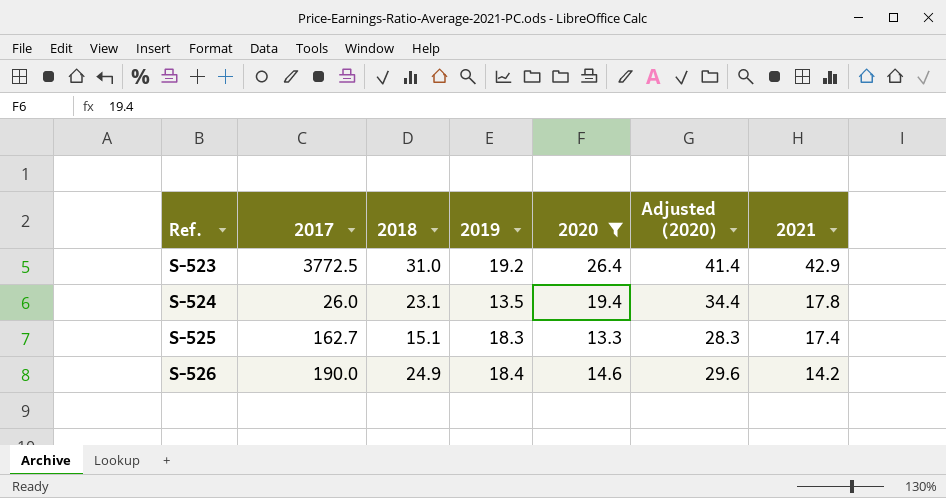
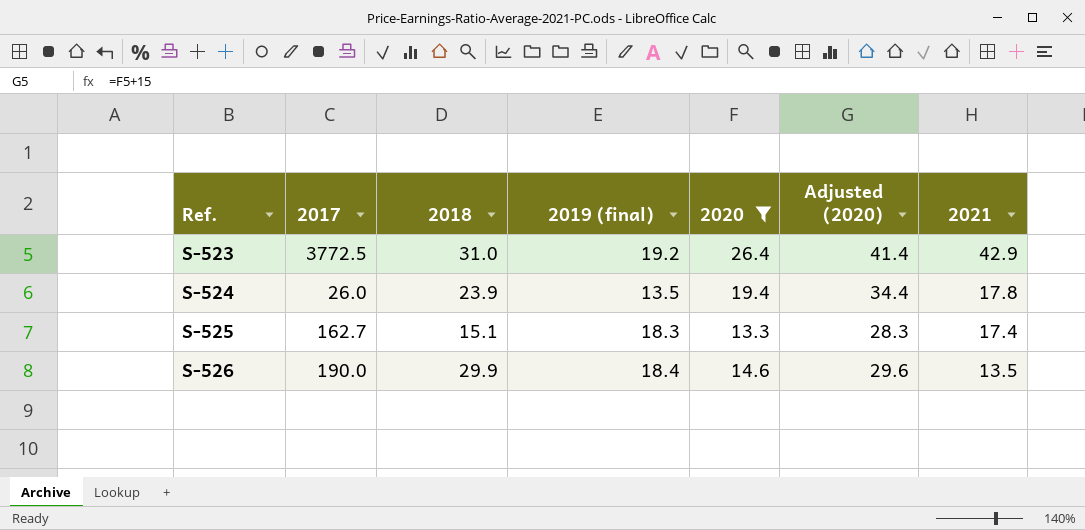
column name: 2019 -> 2019 (final)
S-524 | 2018: 23.1 -> 23.9
S-526 | 2018: 24.9 -> 29.9
S-526 | 2021: 14.2 -> 13.5

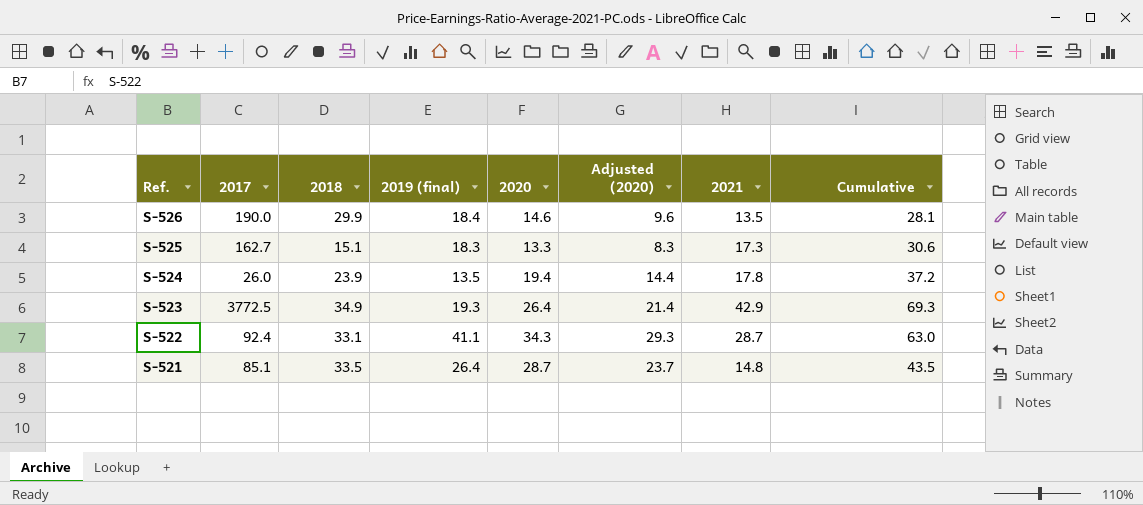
filter: 2020 <= 26.4 -> none
row order: Ref. ascending -> Ref. descending
column Adjusted (2020) | formula: [2020] + 15 -> [2020] - 5
column Cumulative | formula: none -> [2020] + [2021]
S-525 | 2021: 17.4 -> 17.3
S-523 | 2018: 31.0 -> 34.9
S-523 | 2019 (final): 19.2 -> 19.3

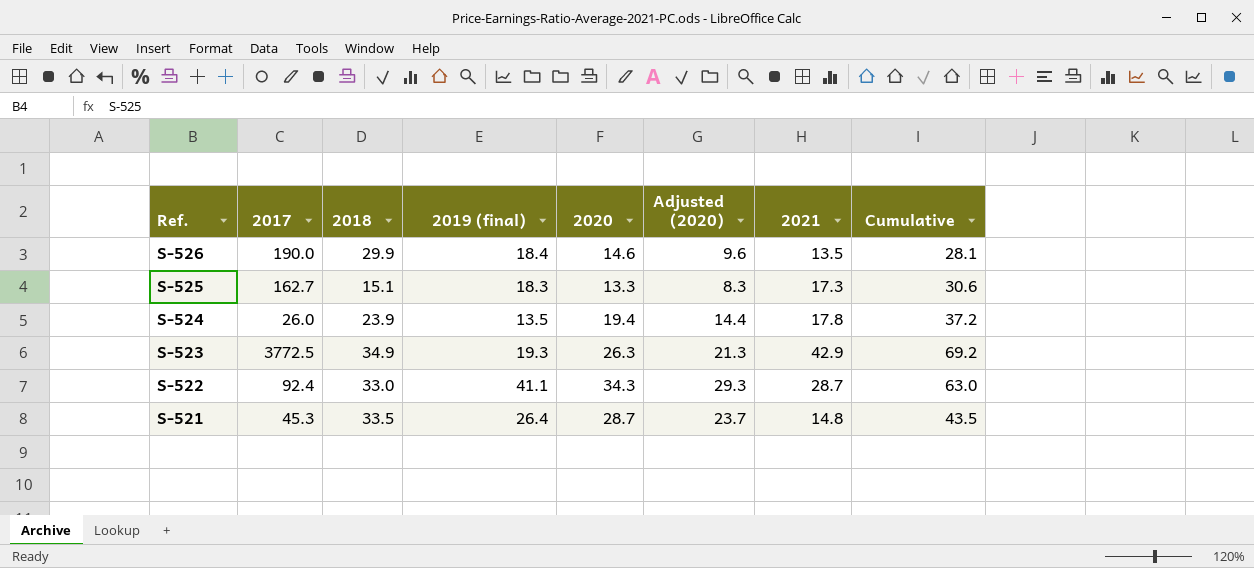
S-523 | 2020: 26.4 -> 26.3
S-523 | Adjusted (2020): 21.4 -> 21.3
S-523 | Cumulative: 69.3 -> 69.2
S-522 | 2018: 33.1 -> 33.0
S-521 | 2017: 85.1 -> 45.3

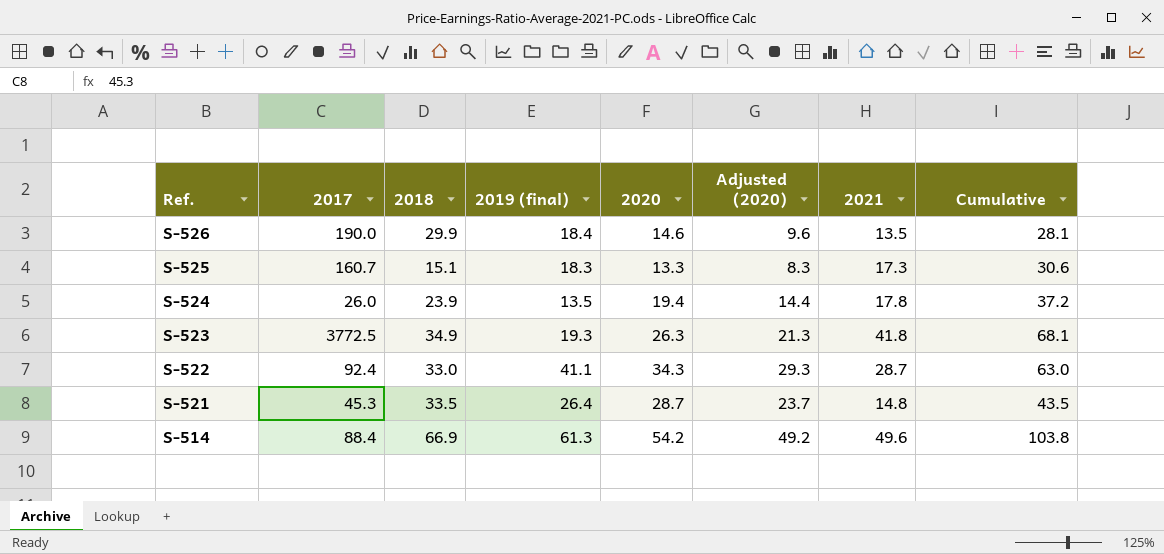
S-525 | 2017: 162.7 -> 160.7
S-523 | 2021: 42.9 -> 41.8
S-523 | Cumulative: 69.2 -> 68.1
row S-514: none -> 88.4 | 66.9 | 61.3 | 54.2 | 49.2 | 49.6 | 103.8

